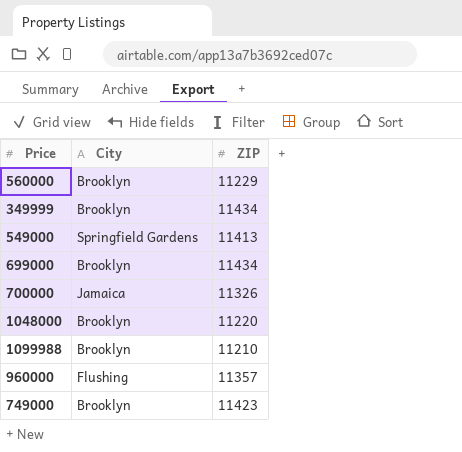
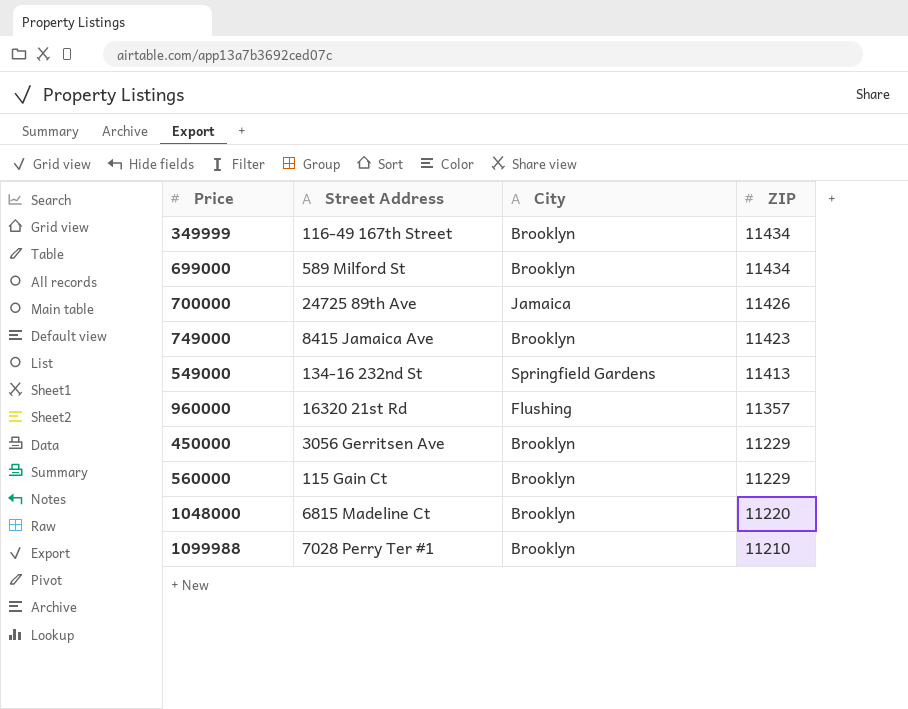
row order: none -> ZIP descending
column Street Address | position: none -> 2
700000 | ZIP: 11326 -> 11426
row 450000: none -> 3056 Gerritsen Ave | Brooklyn | 11229

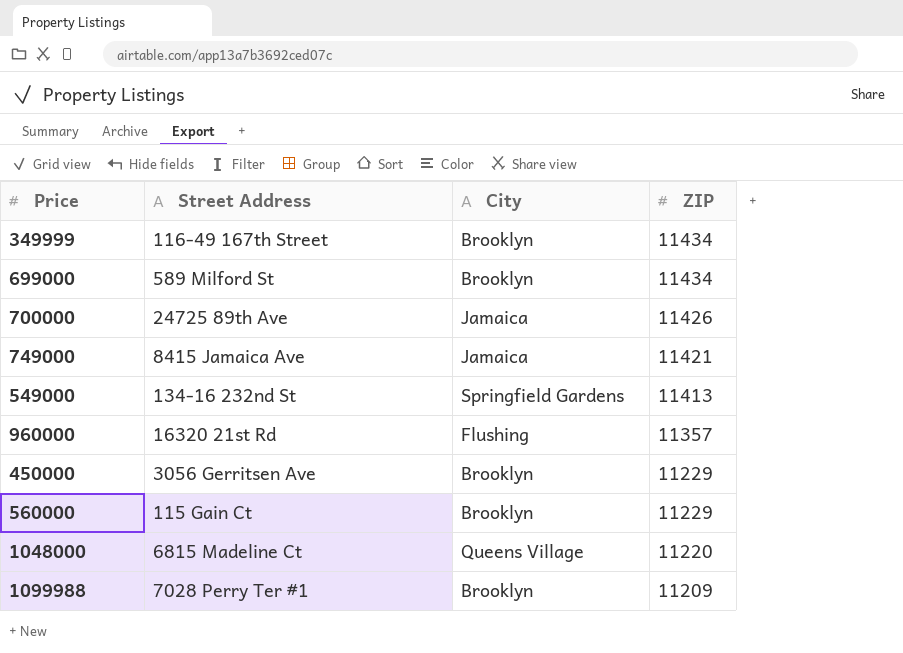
749000 | City: Brooklyn -> Jamaica
749000 | ZIP: 11423 -> 11421
1048000 | City: Brooklyn -> Queens Village
1099988 | ZIP: 11210 -> 11209

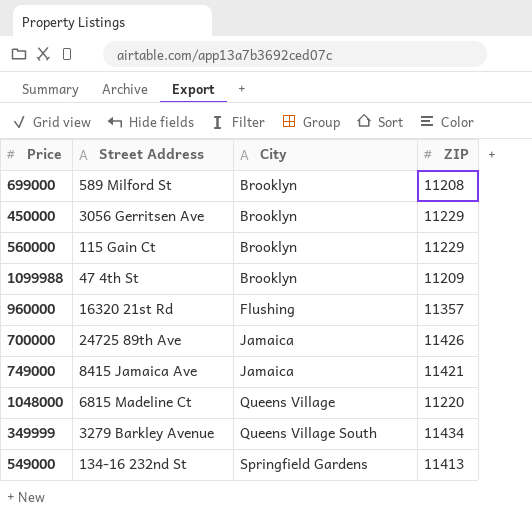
row order: ZIP descending -> City ascending
699000 | ZIP: 11434 -> 11208
1099988 | Street Address: 7028 Perry Ter #1 -> 47 4th St
349999 | Street Address: 116-49 167th Street -> 3279 Barkley Avenue
349999 | City: Brooklyn -> Queens Village South

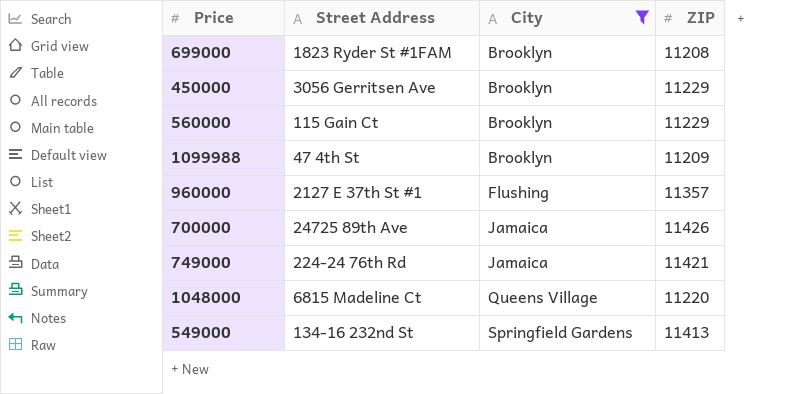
filter: none -> City != Queens Village South
699000 | Street Address: 589 Milford St -> 1823 Ryder St #1FAM
960000 | Street Address: 16320 21st Rd -> 2127 E 37th St #1
749000 | Street Address: 8415 Jamaica Ave -> 224-24 76th Rd

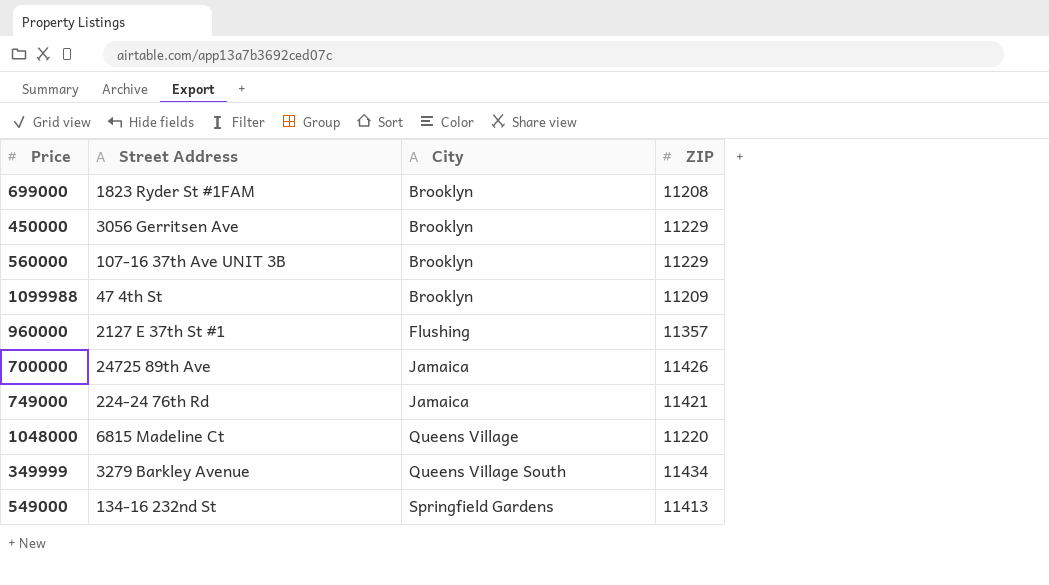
filter: City != Queens Village South -> none
560000 | Street Address: 115 Gain Ct -> 107-16 37th Ave UNIT 3B

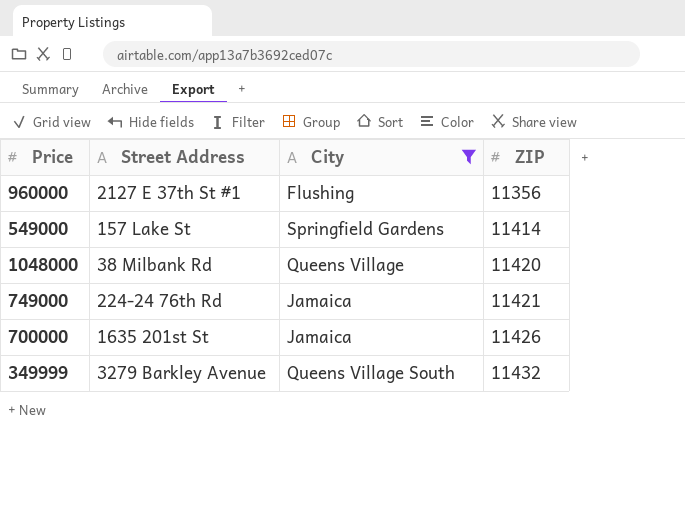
filter: none -> City != Brooklyn
row order: City ascending -> ZIP ascending
960000 | ZIP: 11357 -> 11356
549000 | Street Address: 134-16 232nd St -> 157 Lake St
549000 | ZIP: 11413 -> 11414
1048000 | Street Address: 6815 Madeline Ct -> 38 Milbank Rd
1048000 | ZIP: 11220 -> 11420
700000 | Street Address: 24725 89th Ave -> 1635 201st St
349999 | ZIP: 11434 -> 11432

